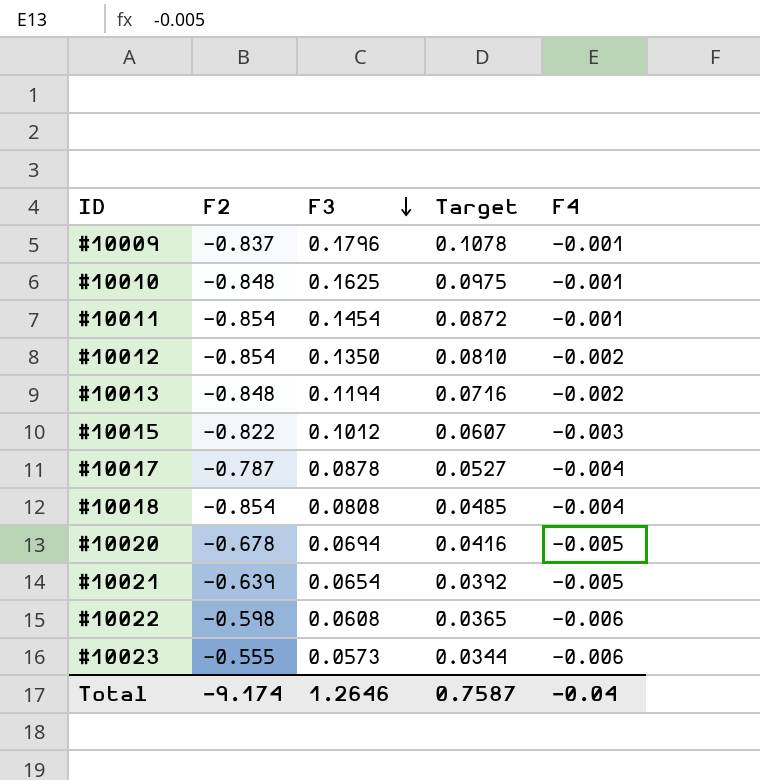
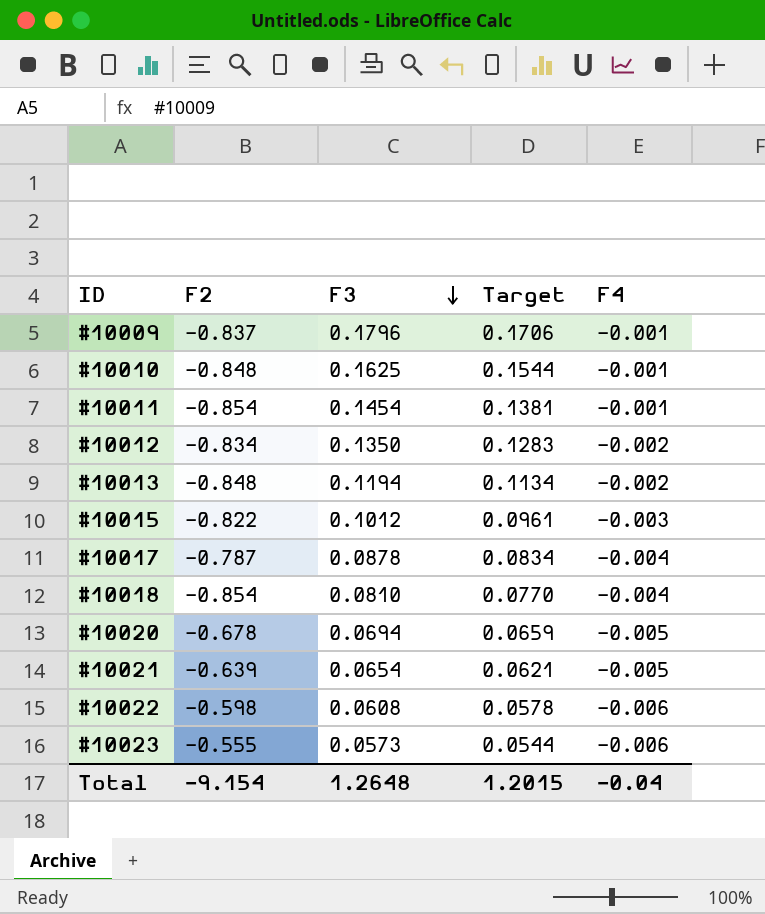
column Target | formula: [F3] * 0.6 -> [F3] * 0.95
#10012 | F2: -0.854 -> -0.834
#10018 | F3: 0.0808 -> 0.0810
Total | F2: -9.174 -> -9.154
Total | F3: 1.2646 -> 1.2648
Total | Target: 0.7587 -> 1.2015

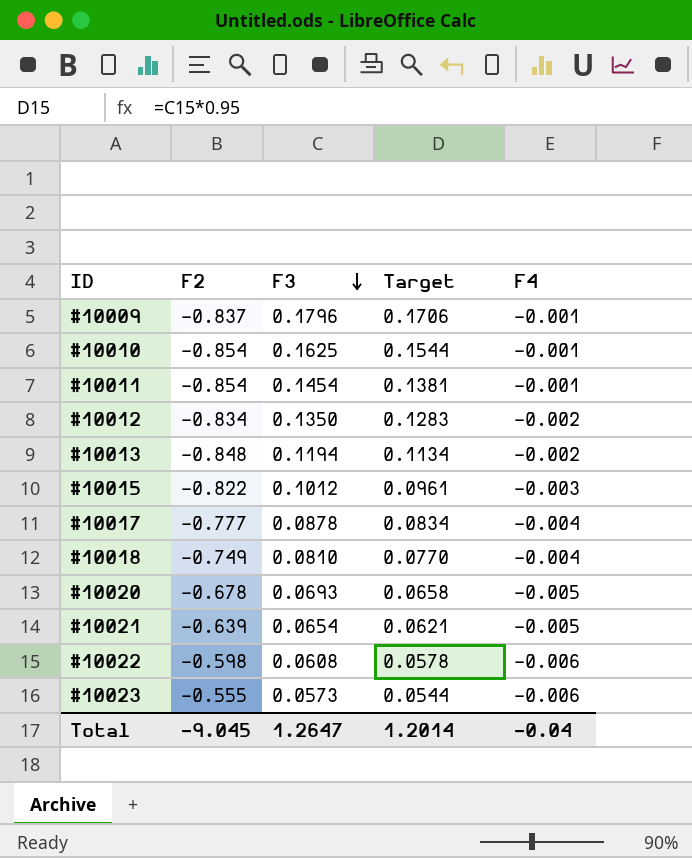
#10010 | F2: -0.848 -> -0.854
#10017 | F2: -0.787 -> -0.777
#10018 | F2: -0.854 -> -0.749
#10020 | F3: 0.0694 -> 0.0693
#10020 | Target: 0.0659 -> 0.0658
Total | F2: -9.154 -> -9.045
Total | F3: 1.2648 -> 1.2647
Total | Target: 1.2015 -> 1.2014

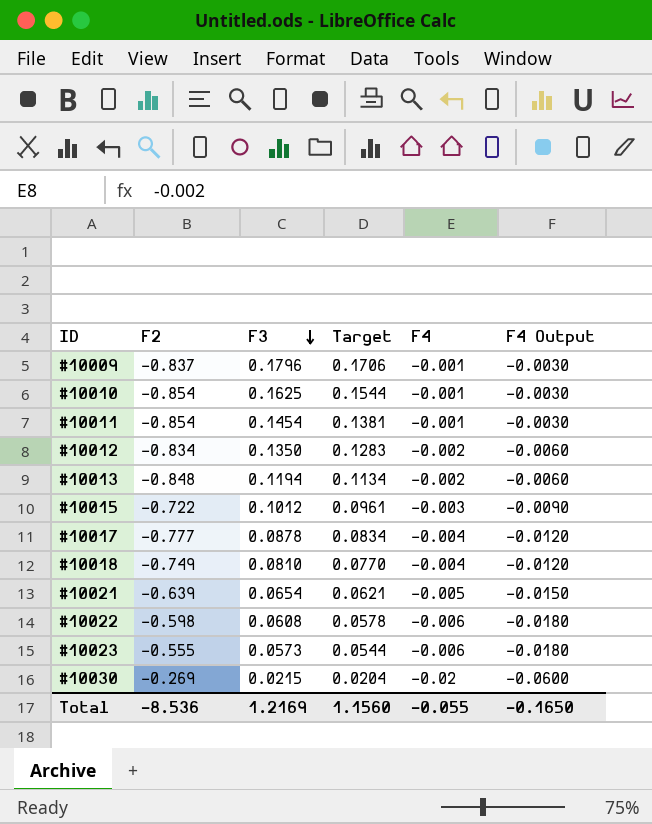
column F4 Output | formula: none -> [F4] * 3
row #10020: -0.678 | 0.0693 | 0.0658 | -0.005 -> none
#10015 | F2: -0.822 -> -0.722
row #10030: none -> -0.269 | 0.0215 | 0.0204 | -0.02 | -0.0600
Total | F2: -9.045 -> -8.536
Total | F3: 1.2647 -> 1.2169
Total | Target: 1.2014 -> 1.1560
Total | F4: -0.04 -> -0.055

